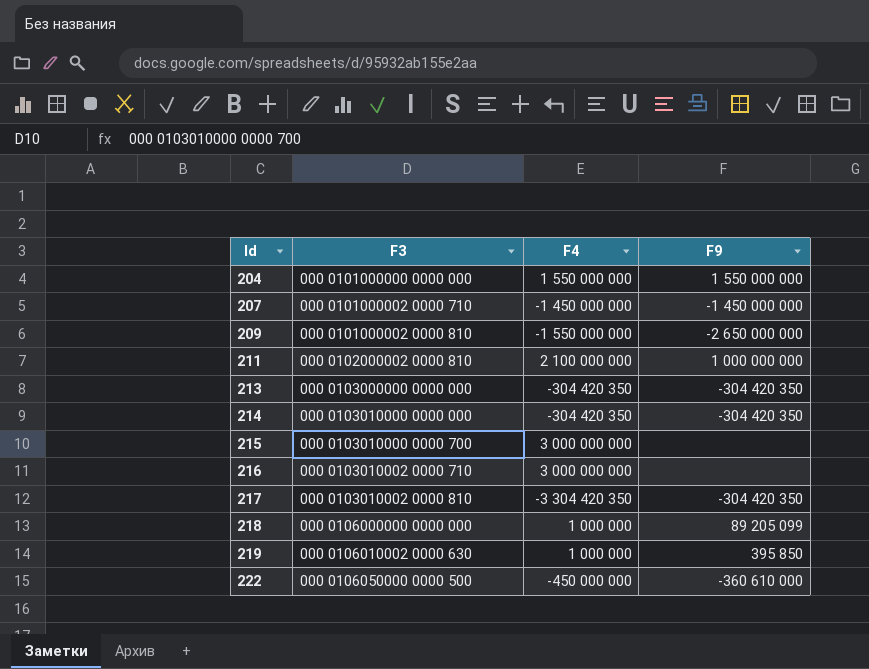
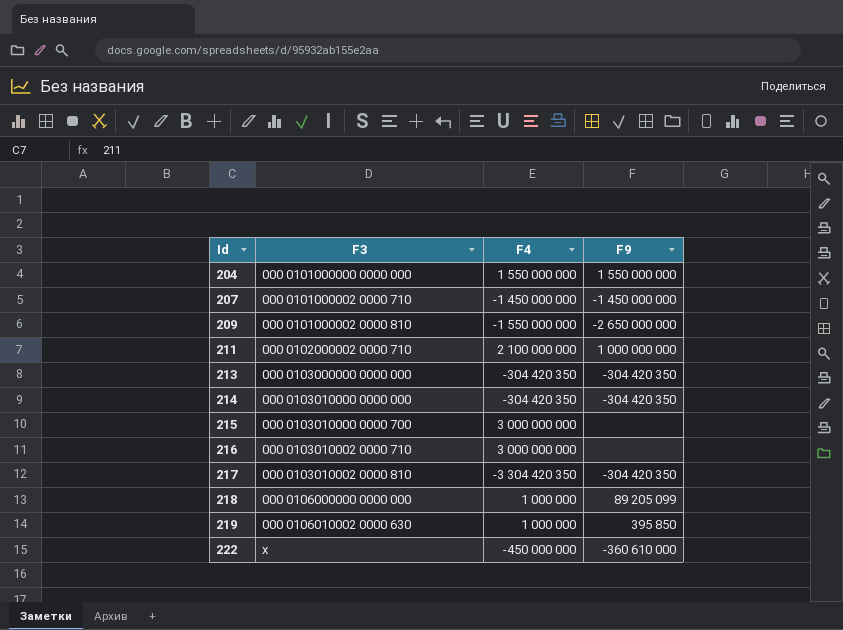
211 | F3: 000 0102000002 0000 810 -> 000 0102000002 0000 710
222 | F3: 000 0106050000 0000 500 -> х

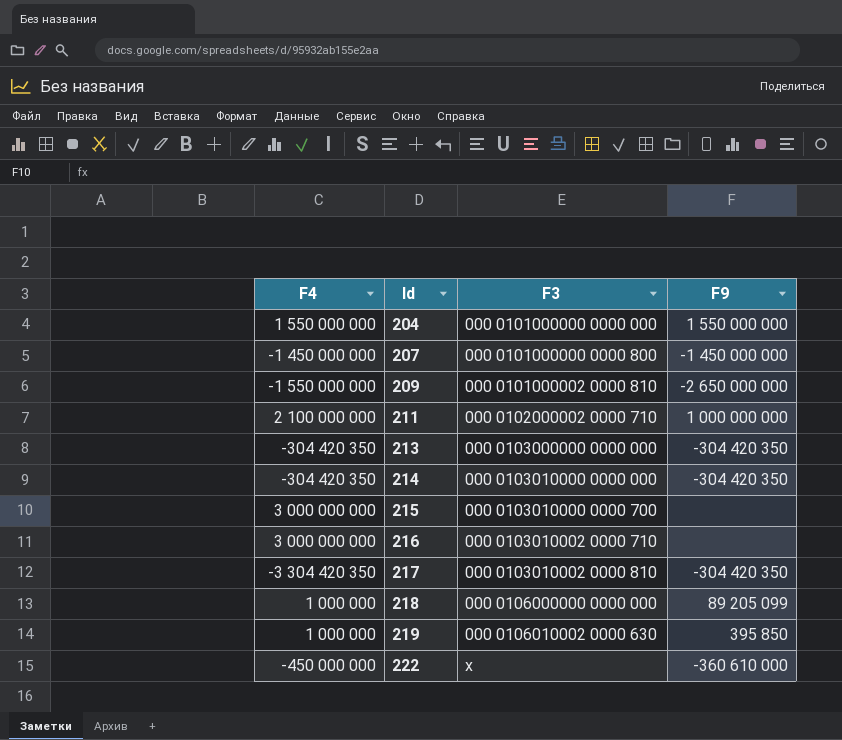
column F4 | position: 3 -> 1
207 | F3: 000 0101000002 0000 710 -> 000 0101000000 0000 800

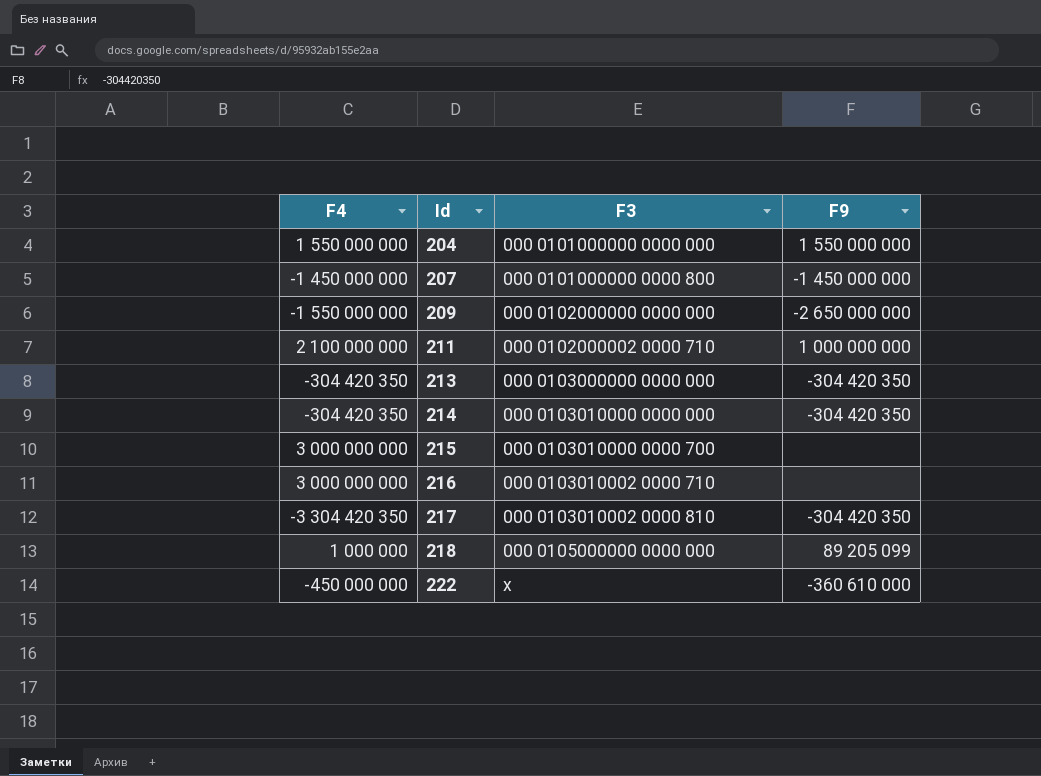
row 219: 1 000 000 | 000 0106010002 0000 630 | 395 850 -> none
209 | F3: 000 0101000002 0000 810 -> 000 0102000000 0000 000
218 | F3: 000 0106000000 0000 000 -> 000 0105000000 0000 000

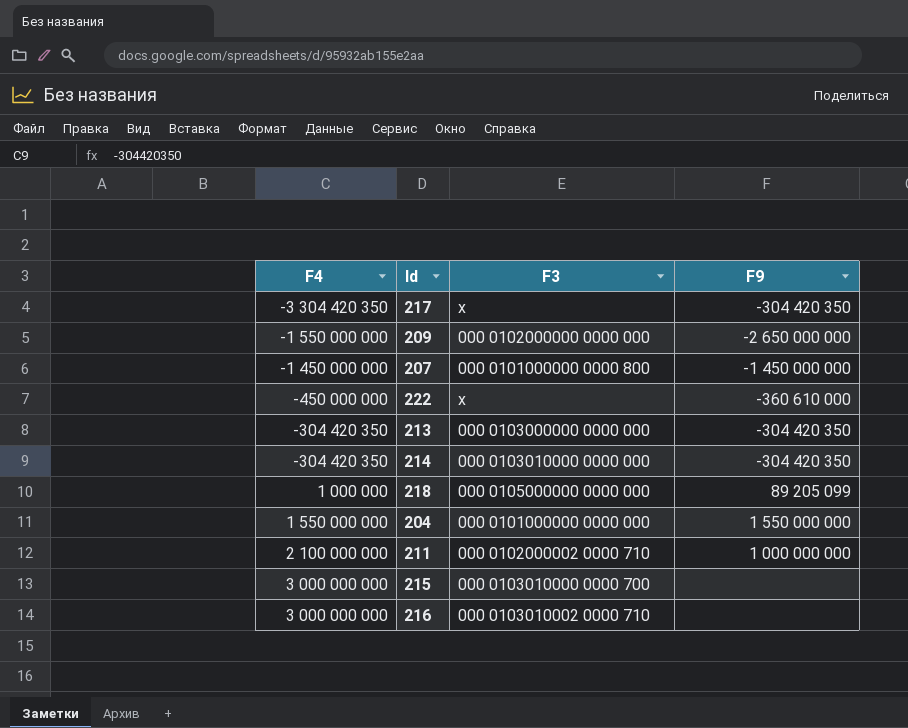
row order: Id ascending -> F4 ascending
217 | F3: 000 0103010002 0000 810 -> х

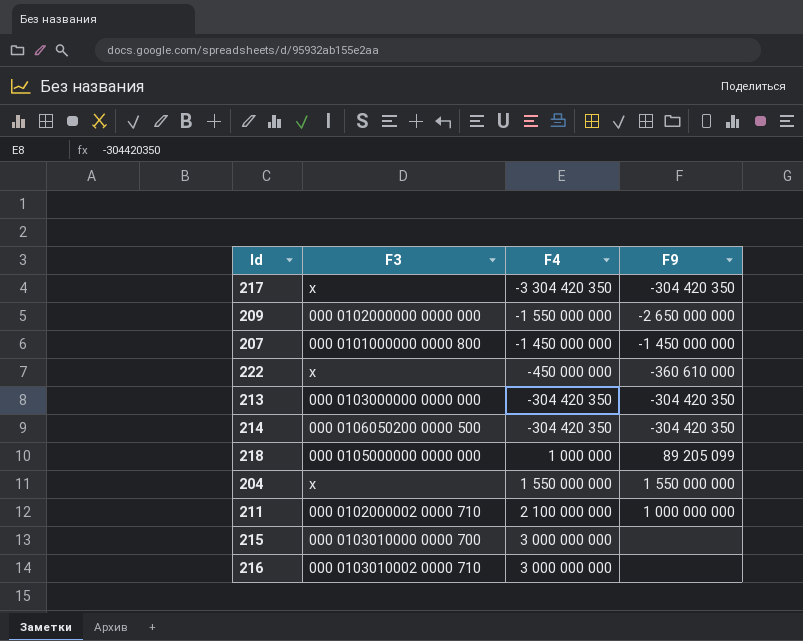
column F4 | position: 1 -> 3
214 | F3: 000 0103010000 0000 000 -> 000 0106050200 0000 500
204 | F3: 000 0101000000 0000 000 -> х

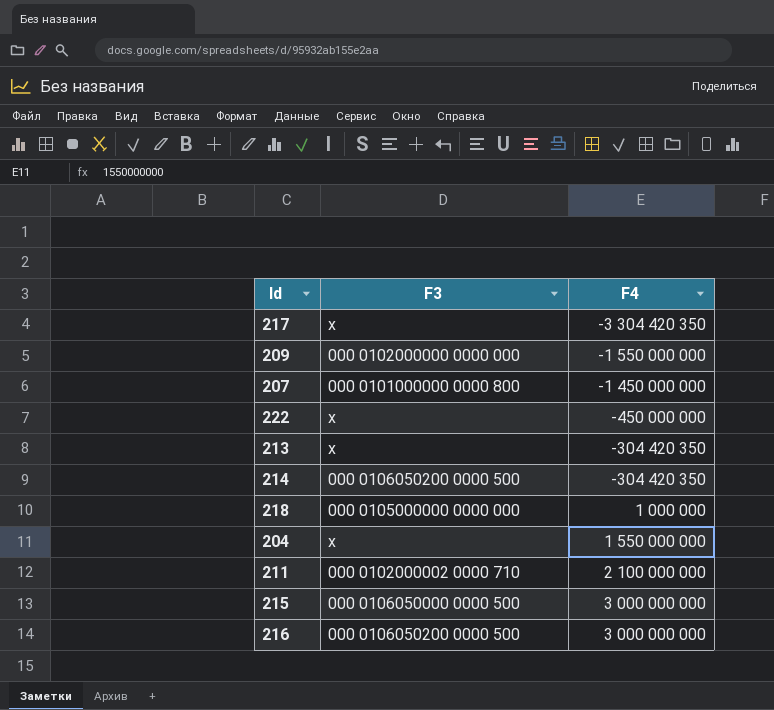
column F9 | position: 4 -> none
213 | F3: 000 0103000000 0000 000 -> х
215 | F3: 000 0103010000 0000 700 -> 000 0106050000 0000 500
216 | F3: 000 0103010002 0000 710 -> 000 0106050200 0000 500

